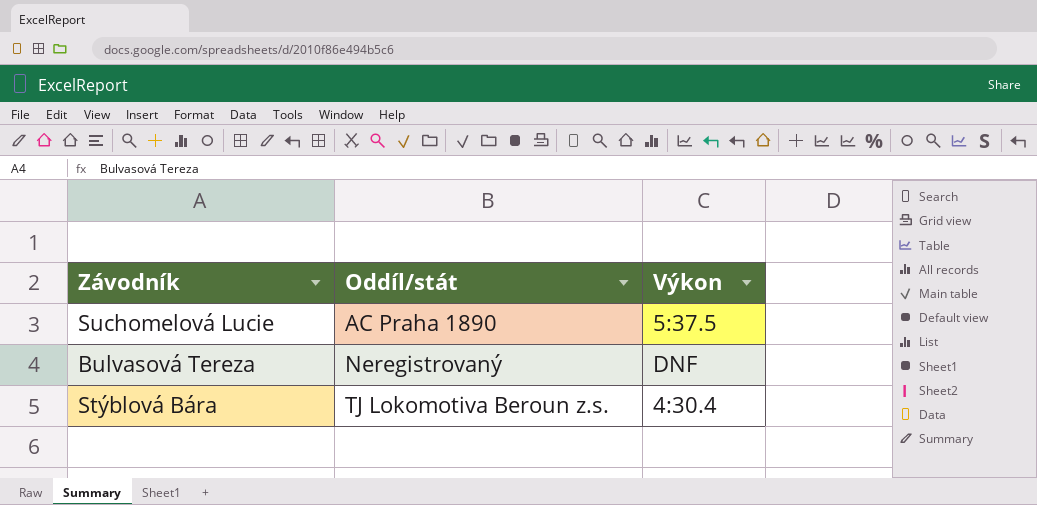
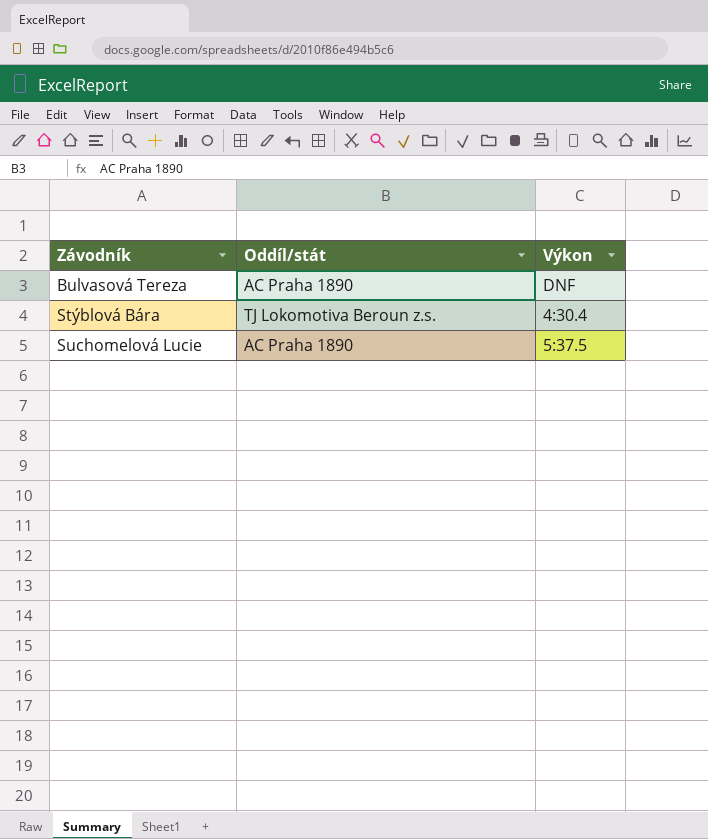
row order: Oddíl/stát ascending -> Závodník ascending
Bulvasová Tereza | Oddíl/stát: Neregistrovaný -> AC Praha 1890

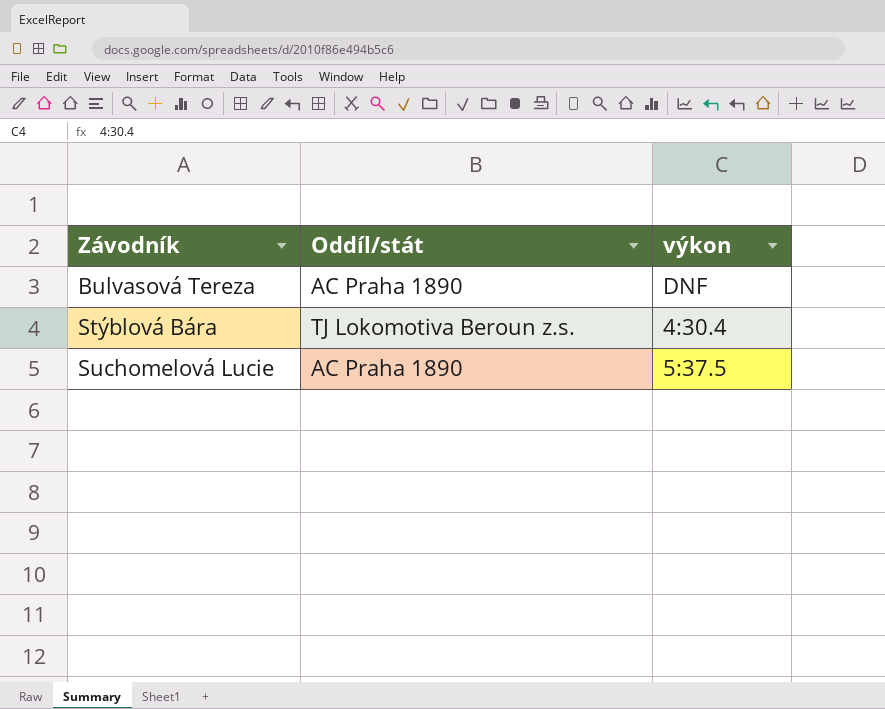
column name: Výkon -> výkon

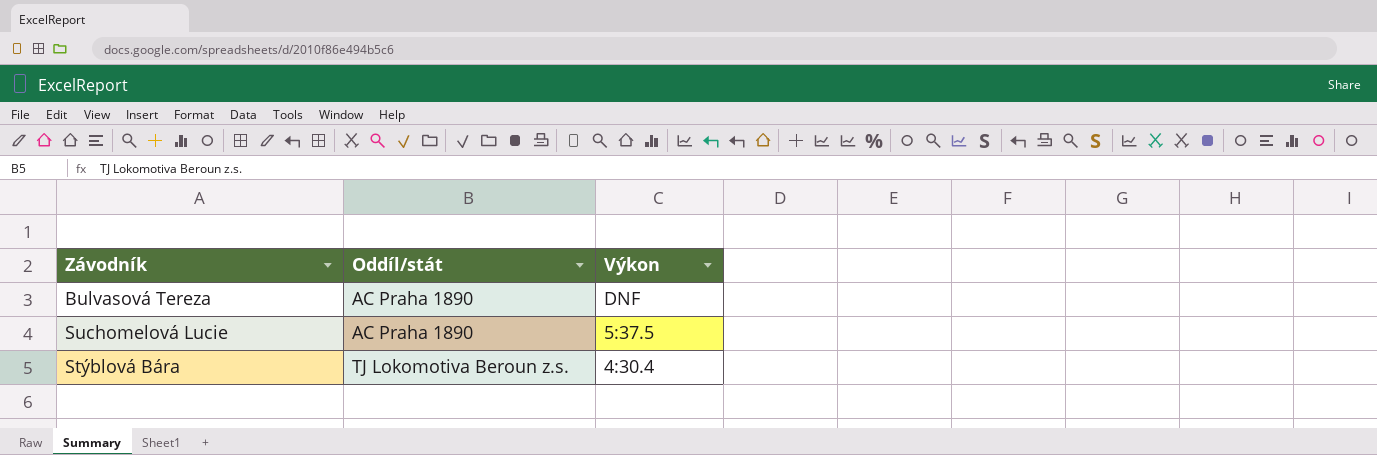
row order: Závodník ascending -> Oddíl/stát ascending
column name: výkon -> Výkon

